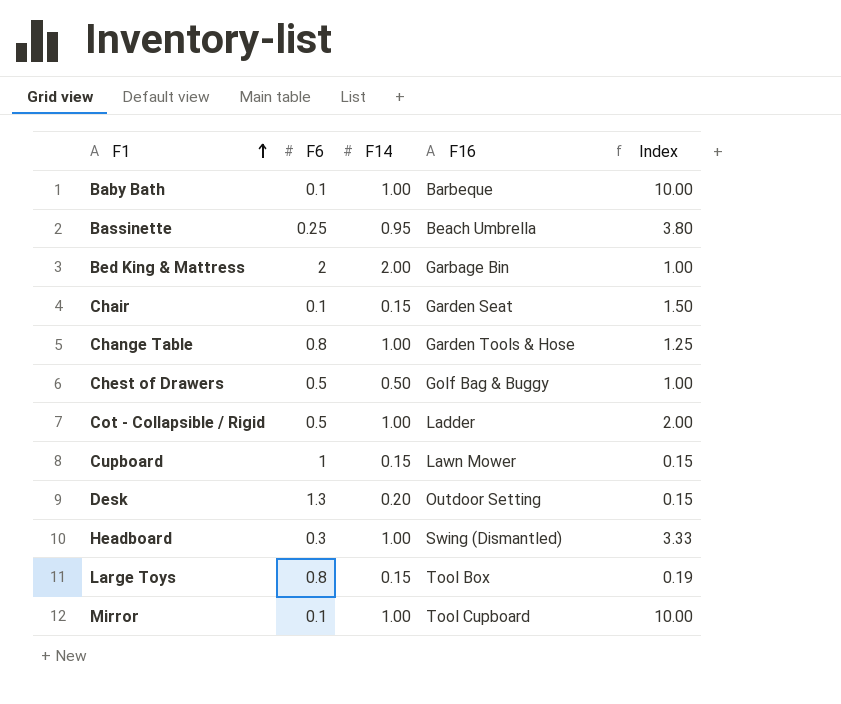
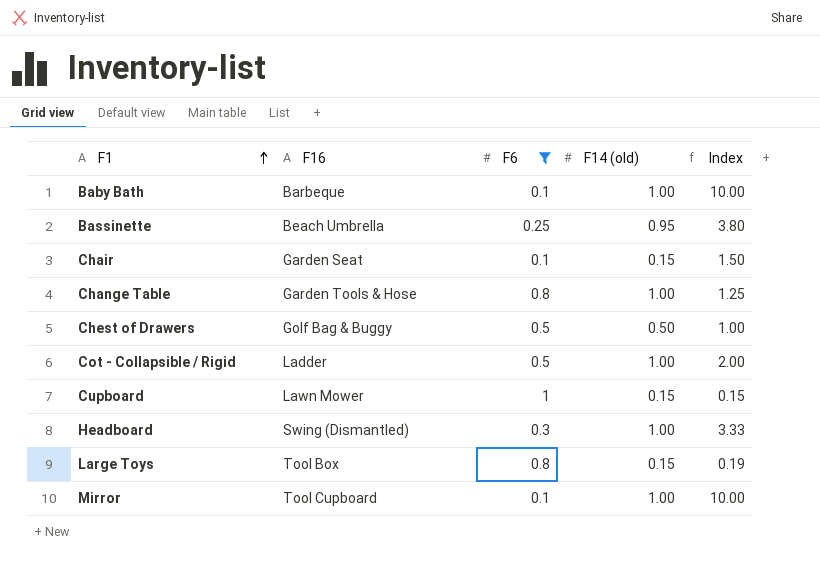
filter: none -> F6 <= 1
column F16 | position: 4 -> 2
column name: F14 -> F14 (old)

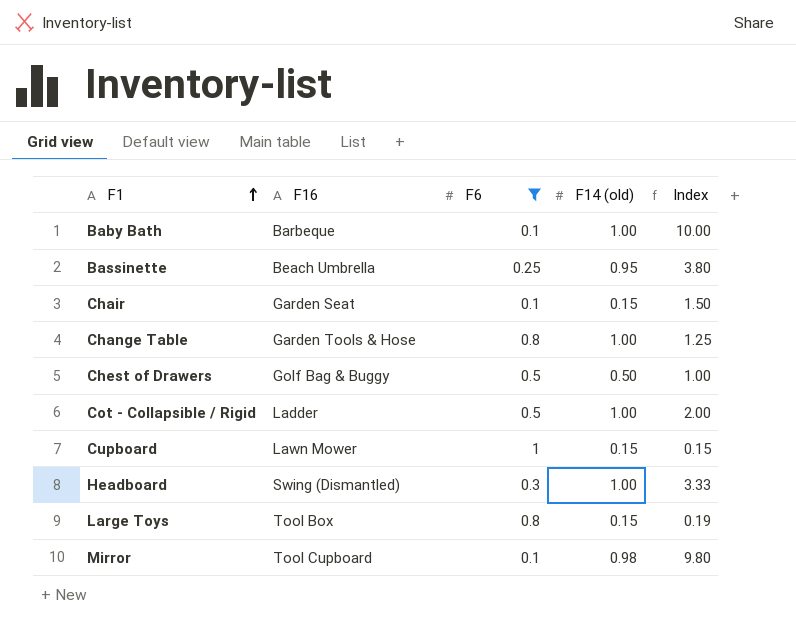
Mirror | F14 (old): 1.00 -> 0.98
Mirror | Index: 10.00 -> 9.80

